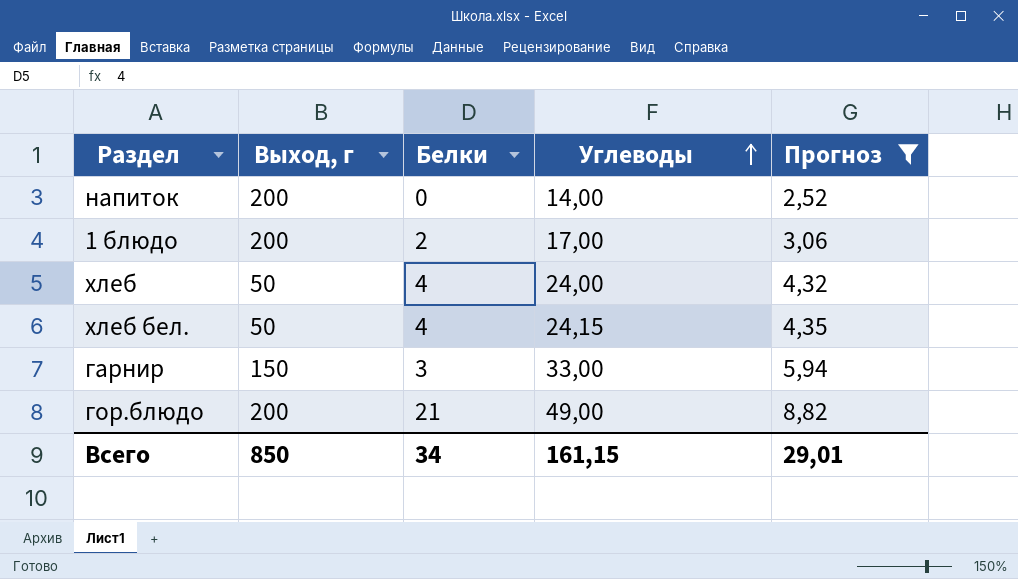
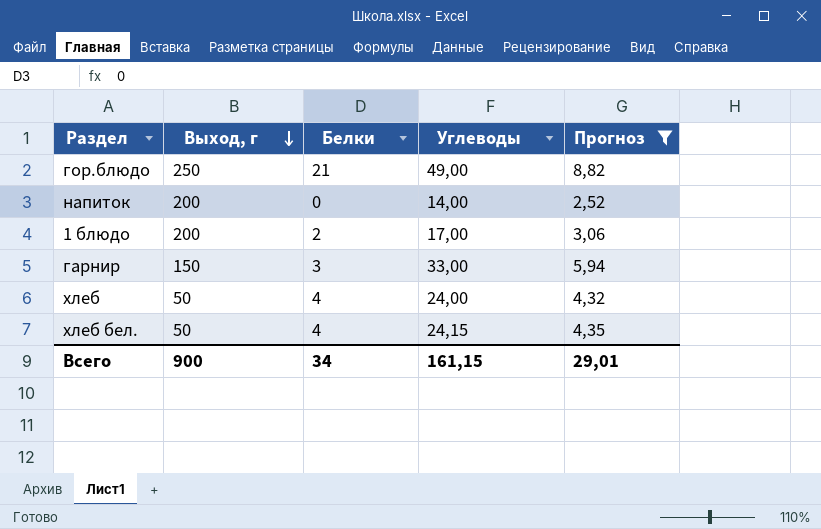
row order: Углеводы ascending -> Выход, г descending
гор.блюдо | Выход, г: 200 -> 250
Всего | Выход, г: 850 -> 900

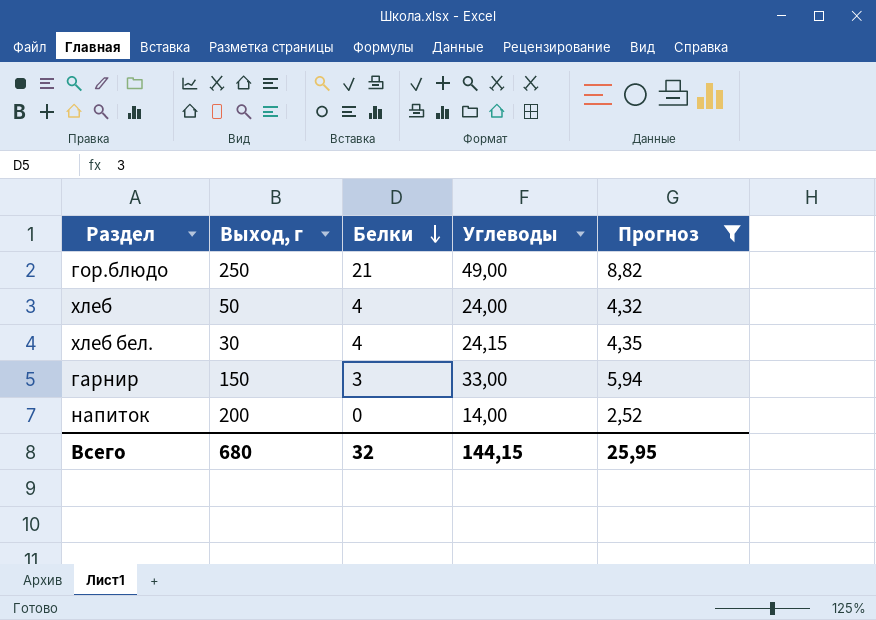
row order: Выход, г descending -> Белки descending
row 1 блюдо: 200 | 2 | 17,00 | 3,06 -> none
хлеб бел. | Выход, г: 50 -> 30
Всего | Выход, г: 900 -> 680
Всего | Белки: 34 -> 32
Всего | Углеводы: 161,15 -> 144,15
Всего | Прогноз: 29,01 -> 25,95

